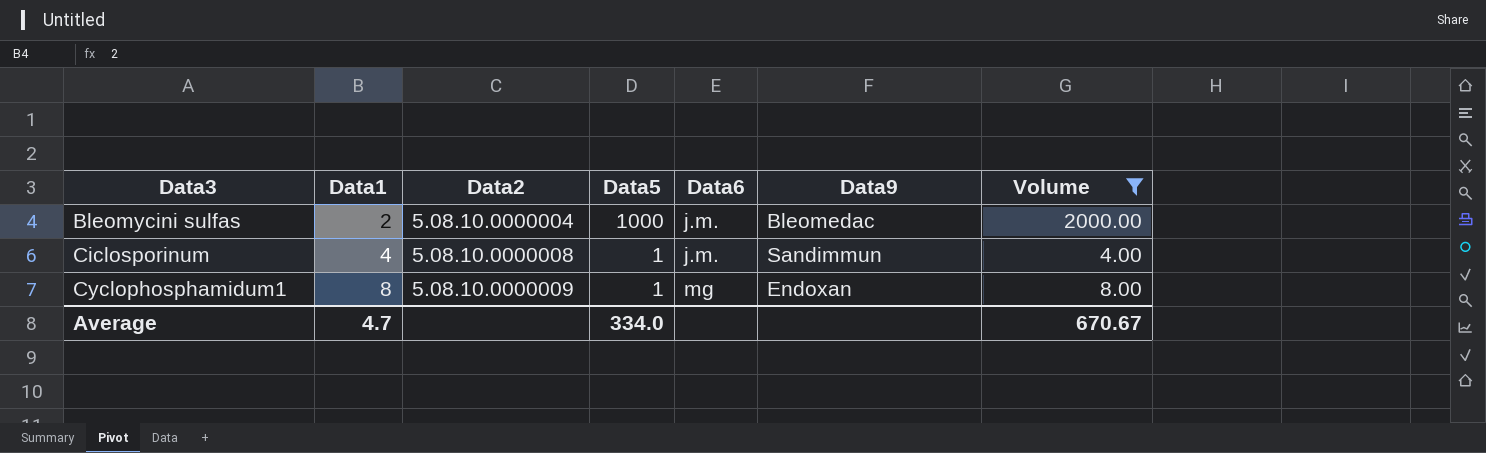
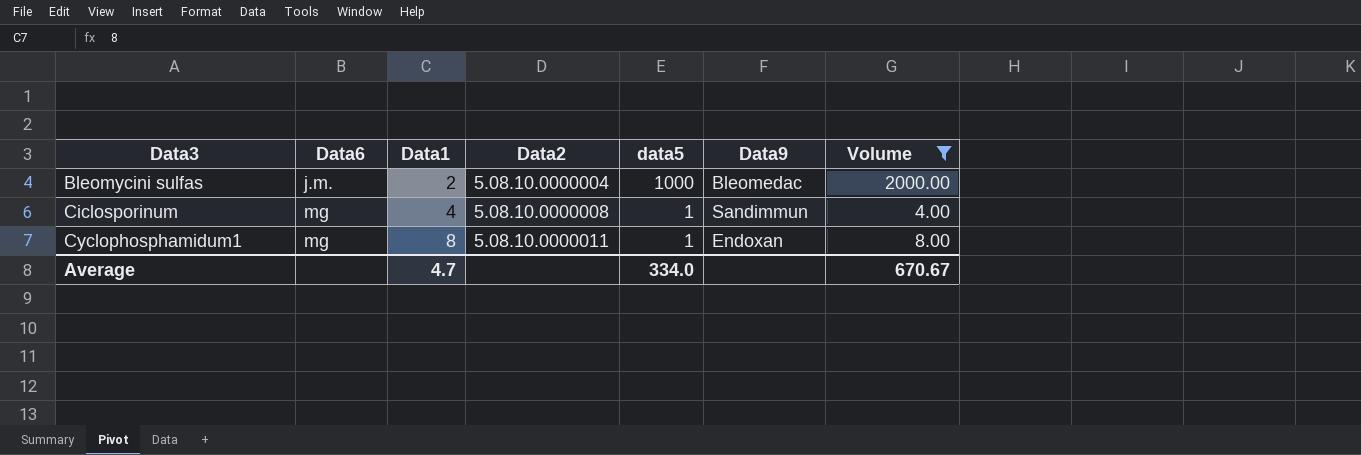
column Data6 | position: 5 -> 2
column name: Data5 -> data5
Ciclosporinum | Data6: j.m. -> mg
Cyclophosphamidum1 | Data2: 5.08.10.0000009 -> 5.08.10.0000011

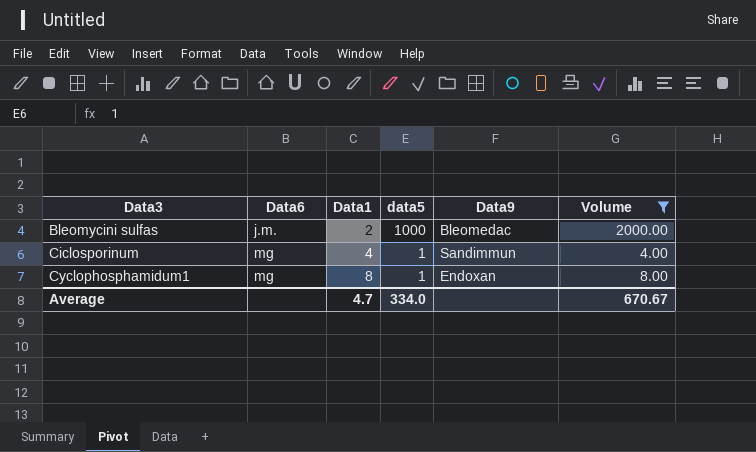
column Data2 | position: 4 -> none

